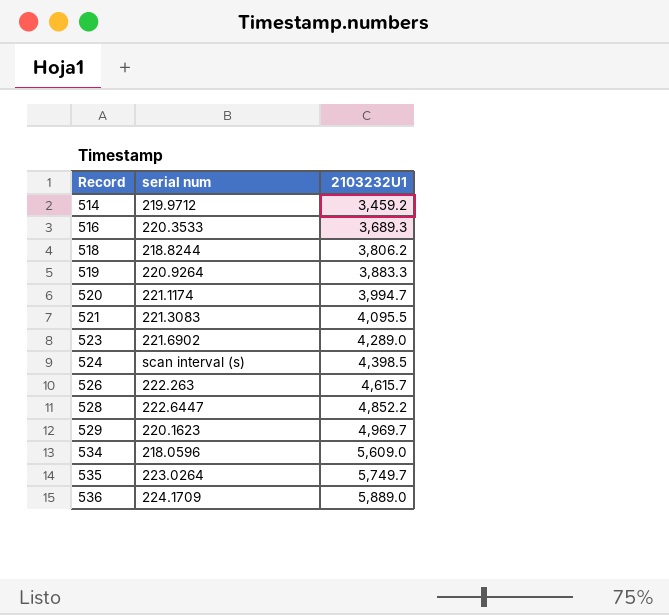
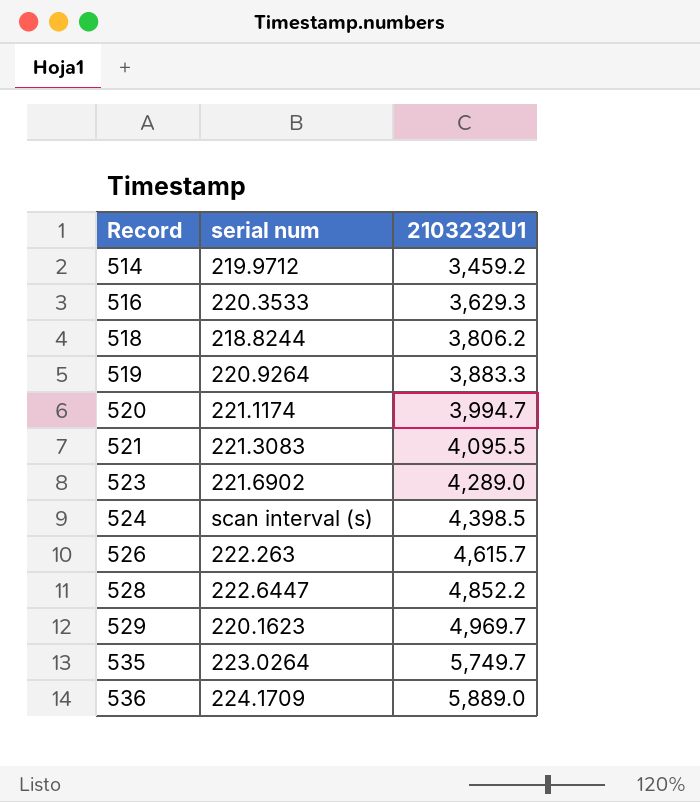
row 534: 218.0596 | 5,609.0 -> none
516 | 2103232U1: 3,689.3 -> 3,629.3

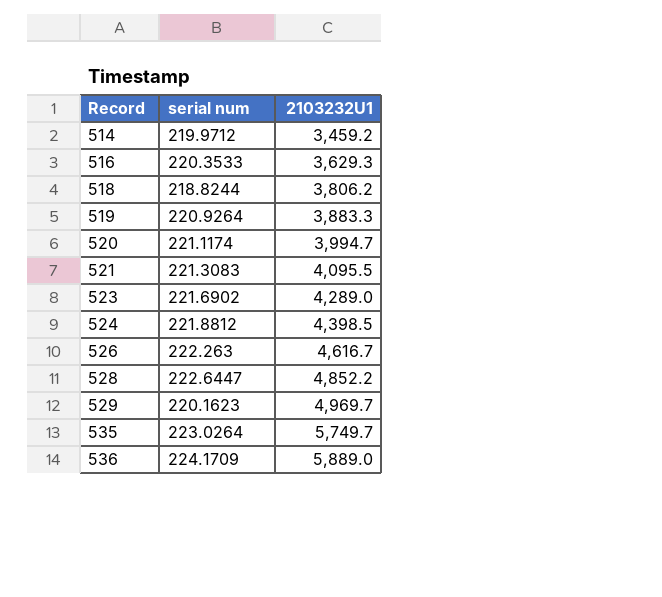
524 | serial num: scan interval (s) -> 221.8812
526 | 2103232U1: 4,615.7 -> 4,616.7

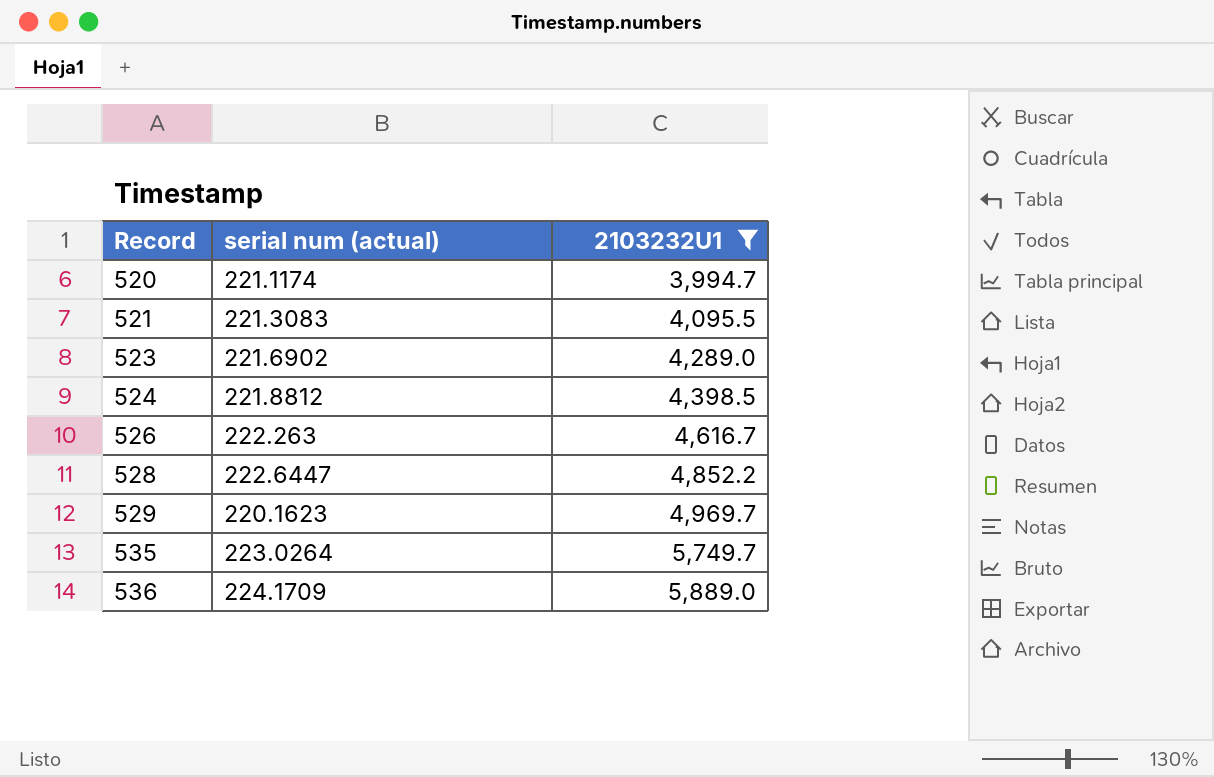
filter: none -> 2103232U1 >= 3,994.7
column name: serial num -> serial num (actual)

